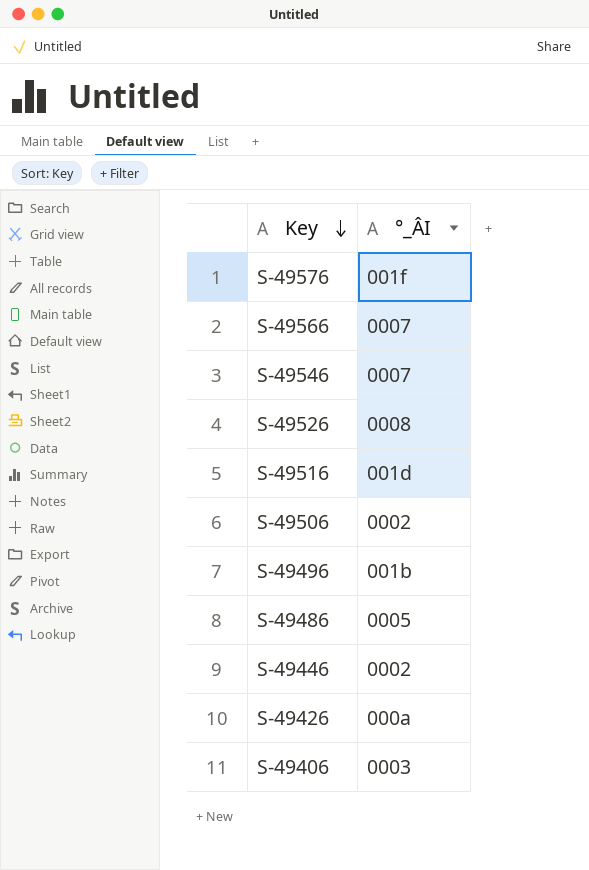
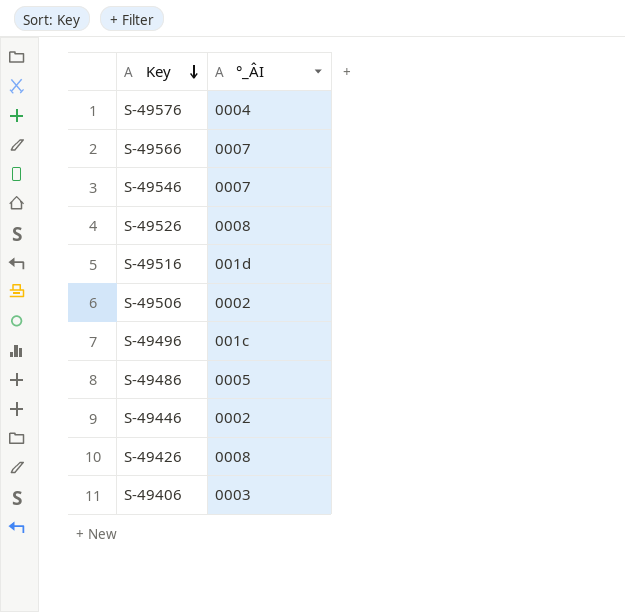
S-49576 | °_ÂI: 001f -> 0004
S-49496 | °_ÂI: 001b -> 001c
S-49426 | °_ÂI: 000a -> 0008

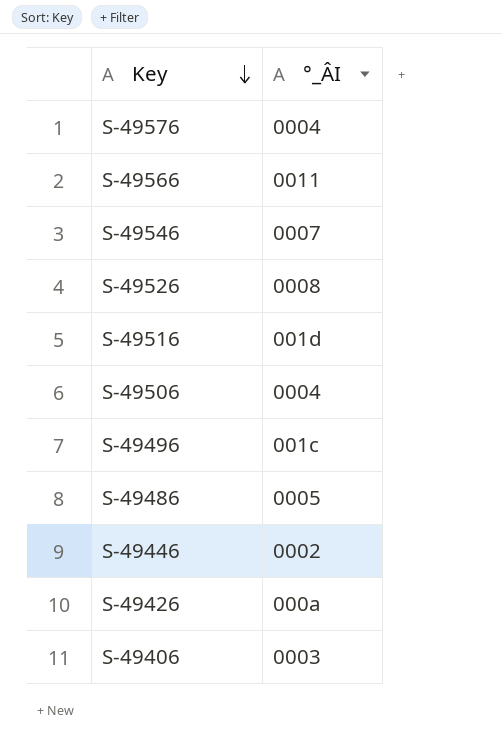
S-49566 | °_ÂI: 0007 -> 0011
S-49506 | °_ÂI: 0002 -> 0004
S-49426 | °_ÂI: 0008 -> 000a

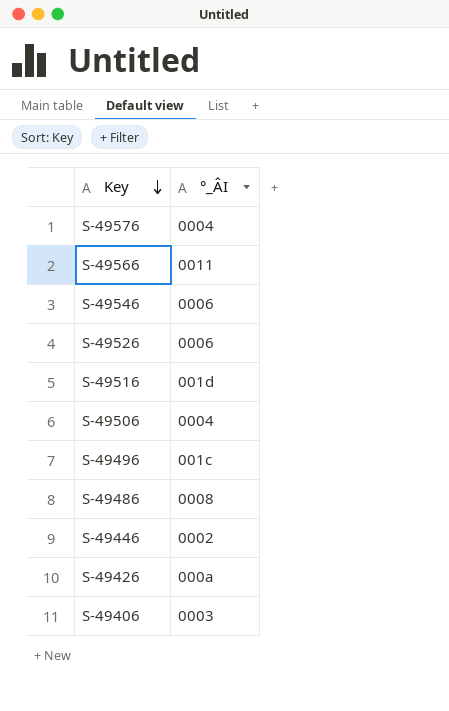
S-49546 | °_ÂI: 0007 -> 0006
S-49526 | °_ÂI: 0008 -> 0006
S-49486 | °_ÂI: 0005 -> 0008

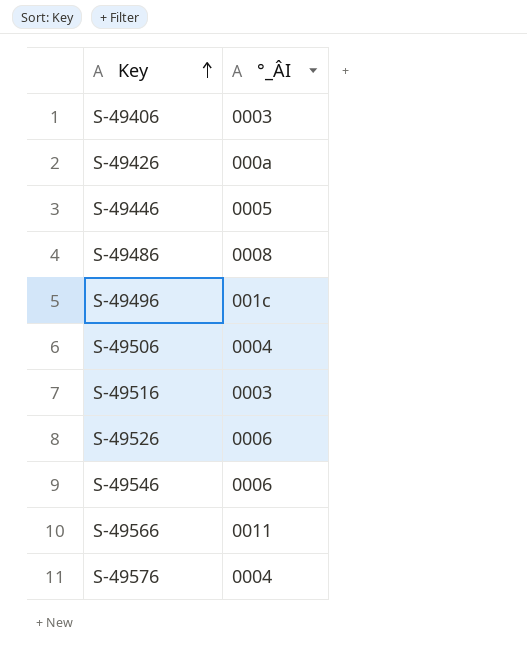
row order: Key descending -> Key ascending
S-49446 | °_ÂI: 0002 -> 0005
S-49516 | °_ÂI: 001d -> 0003

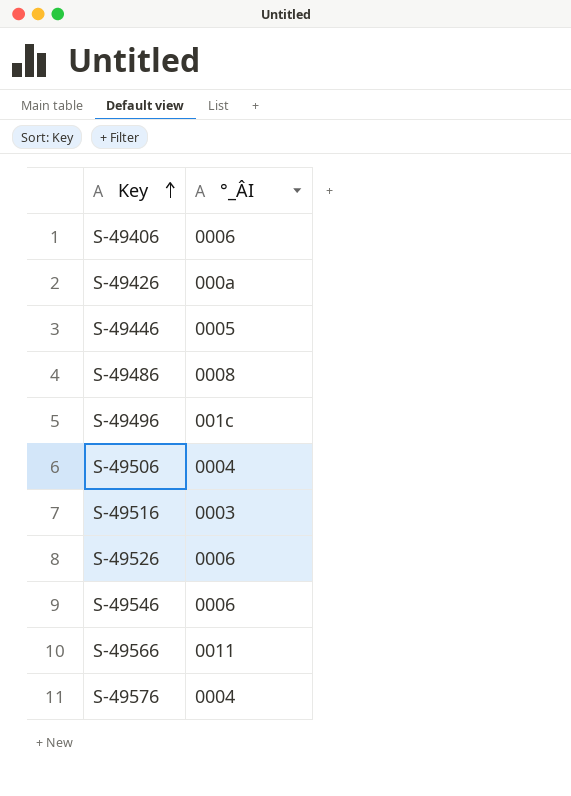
S-49406 | °_ÂI: 0003 -> 0006

